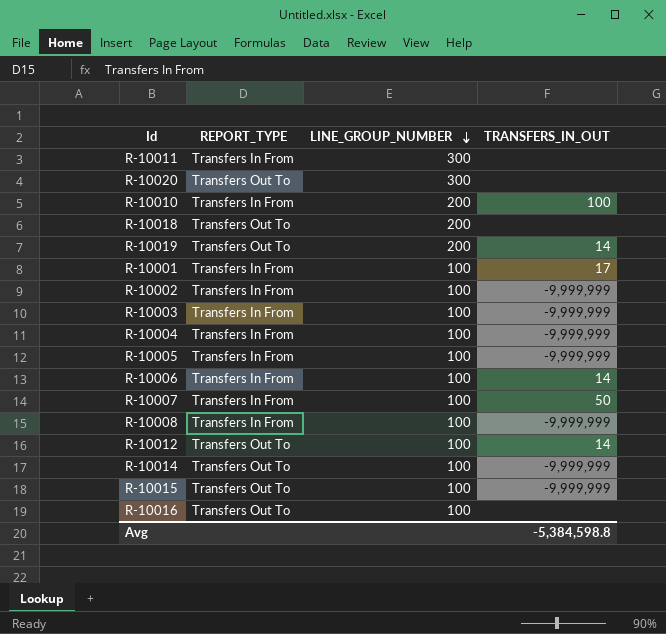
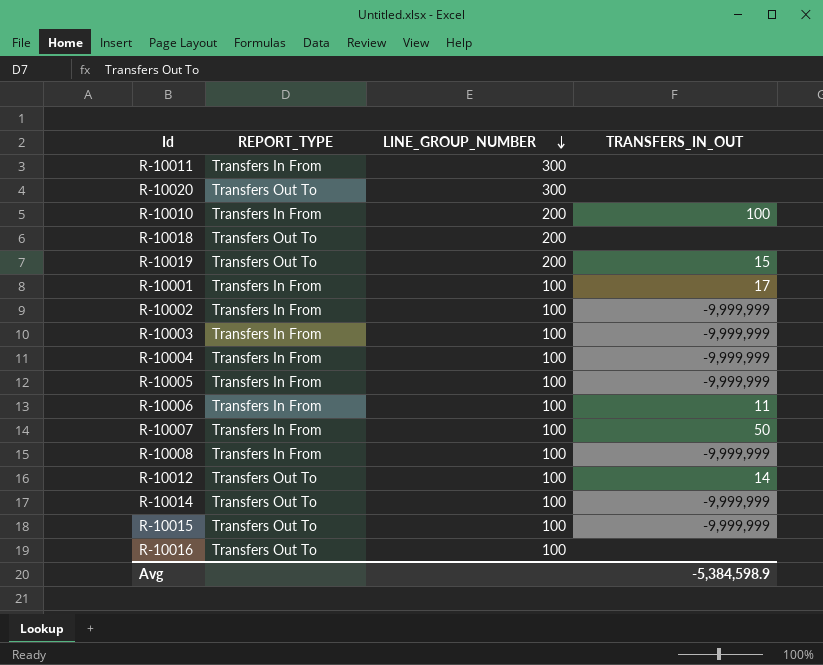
R-10019 | TRANSFERS_IN_OUT: 14 -> 15
R-10006 | TRANSFERS_IN_OUT: 14 -> 11
Avg | TRANSFERS_IN_OUT: -5,384,598.8 -> -5,384,598.9

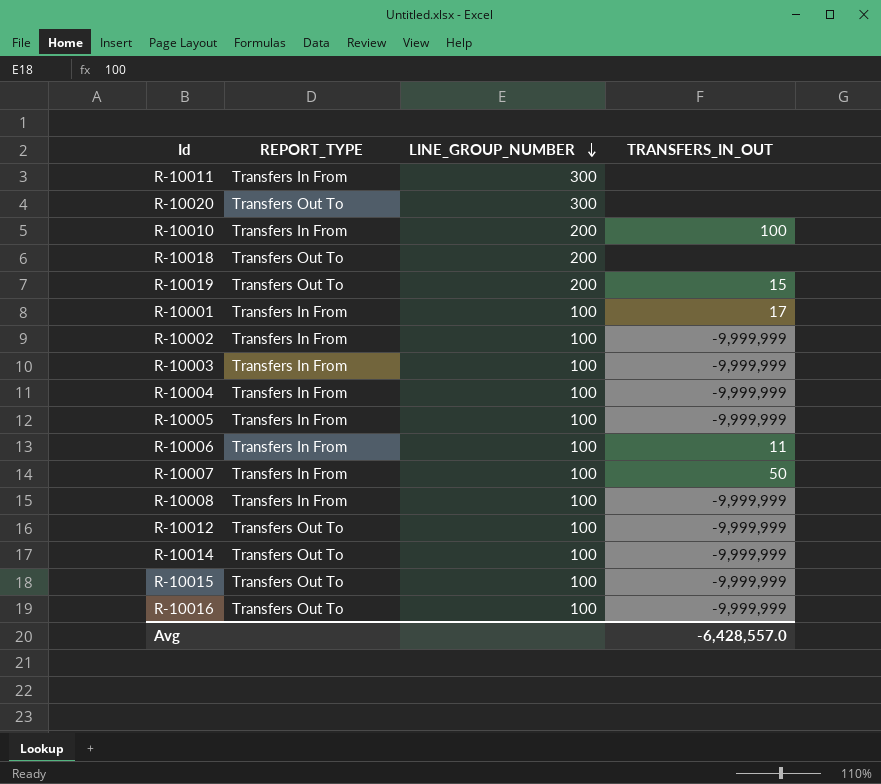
R-10012 | TRANSFERS_IN_OUT: 14 -> -9,999,999
R-10016 | TRANSFERS_IN_OUT: none -> -9,999,999
Avg | TRANSFERS_IN_OUT: -5,384,598.9 -> -6,428,557.0

